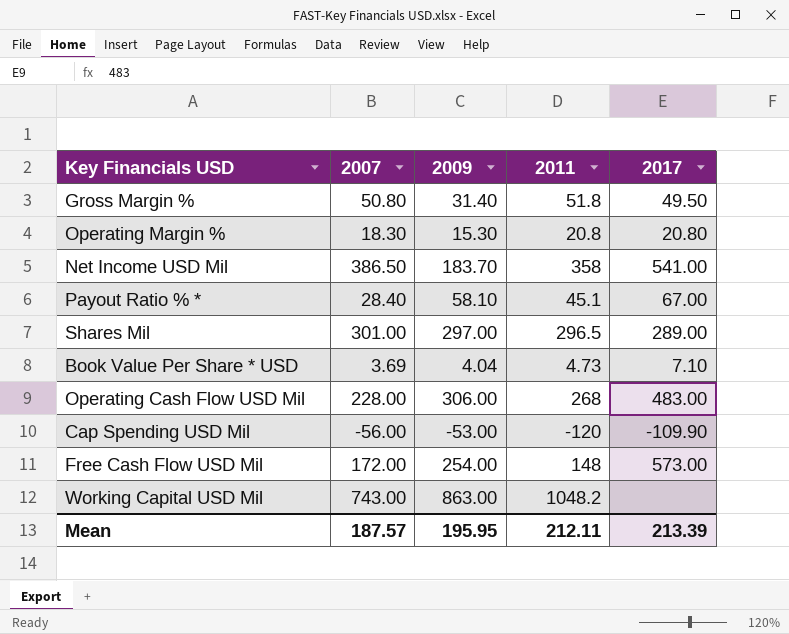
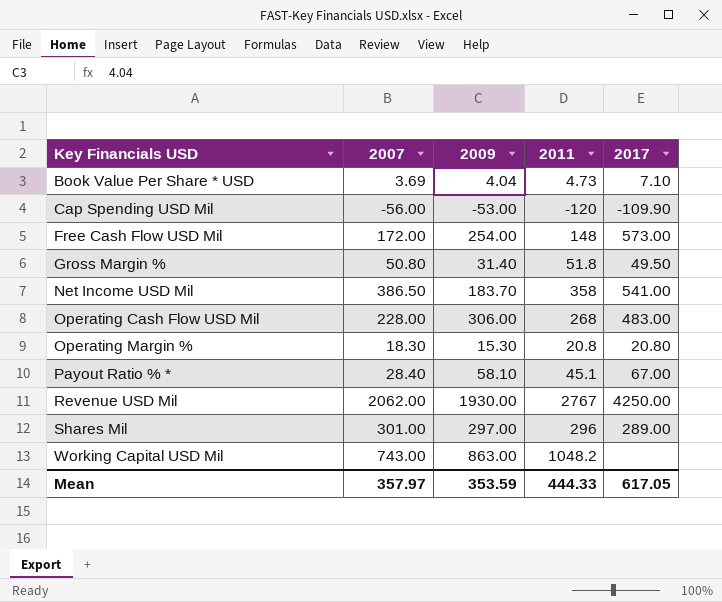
row order: none -> Key Financials USD ascending
row Revenue USD Mil: none -> 2062.00 | 1930.00 | 2767 | 4250.00
Shares Mil | 2011: 296.5 -> 296
Mean | 2007: 187.57 -> 357.97
Mean | 2009: 195.95 -> 353.59
Mean | 2011: 212.11 -> 444.33
Mean | 2017: 213.39 -> 617.05

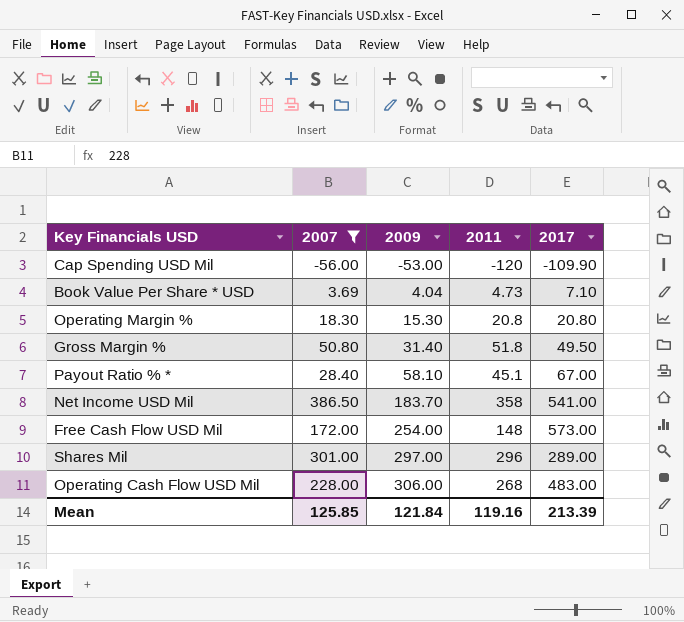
filter: none -> 2007 <= 386.50
row order: Key Financials USD ascending -> 2009 ascending
Mean | 2007: 357.97 -> 125.85
Mean | 2009: 353.59 -> 121.84
Mean | 2011: 444.33 -> 119.16
Mean | 2017: 617.05 -> 213.39

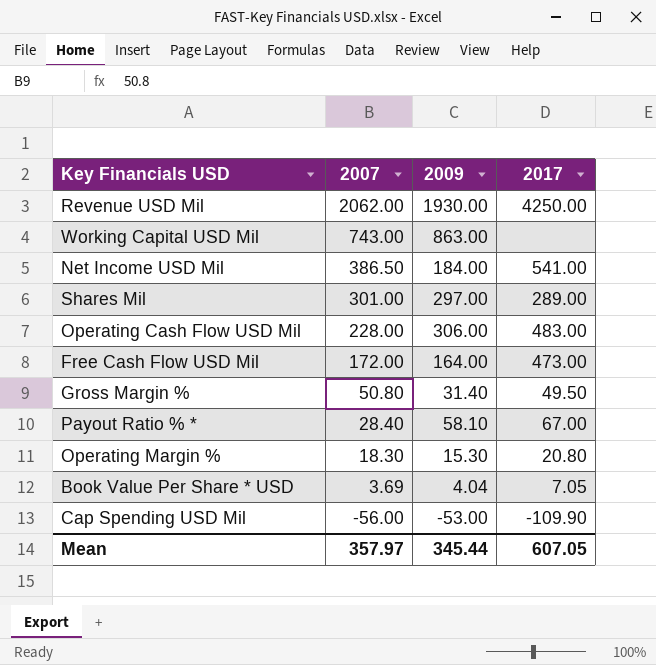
filter: 2007 <= 386.50 -> none
row order: 2009 ascending -> 2007 descending
column 2011 | position: 4 -> none
Net Income USD Mil | 2009: 183.70 -> 184.00
Free Cash Flow USD Mil | 2009: 254.00 -> 164.00
Free Cash Flow USD Mil | 2017: 573.00 -> 473.00
Book Value Per Share * USD | 2017: 7.10 -> 7.05
Mean | 2007: 125.85 -> 357.97
Mean | 2009: 121.84 -> 345.44
Mean | 2017: 213.39 -> 607.05

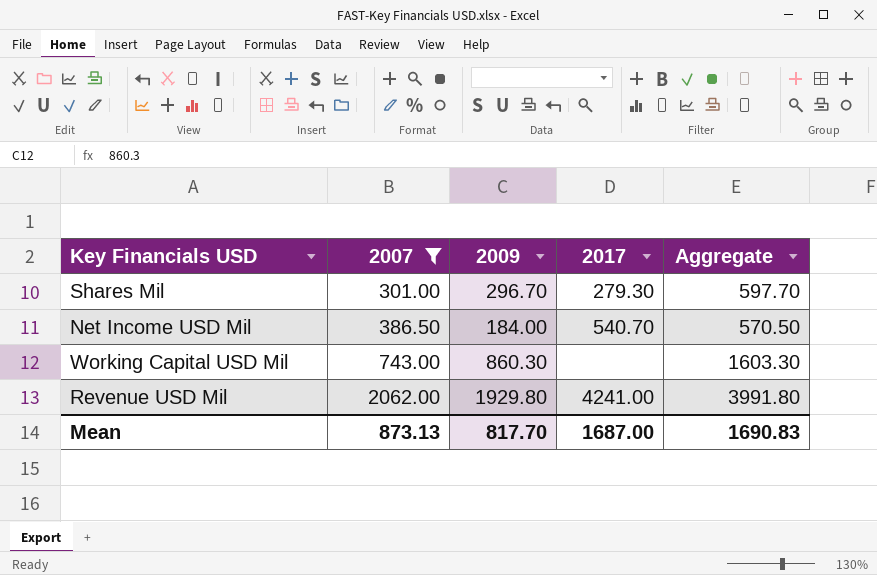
filter: none -> 2007 >= 301.00
row order: 2007 descending -> 2007 ascending
column Aggregate | formula: none -> [2007] + [2009]
Shares Mil | 2009: 297.00 -> 296.70
Shares Mil | 2017: 289.00 -> 279.30
Net Income USD Mil | 2017: 541.00 -> 540.70
Working Capital USD Mil | 2009: 863.00 -> 860.30
Revenue USD Mil | 2009: 1930.00 -> 1929.80
Revenue USD Mil | 2017: 4250.00 -> 4241.00
Mean | 2007: 357.97 -> 873.13
Mean | 2009: 345.44 -> 817.70
Mean | 2017: 607.05 -> 1687.00

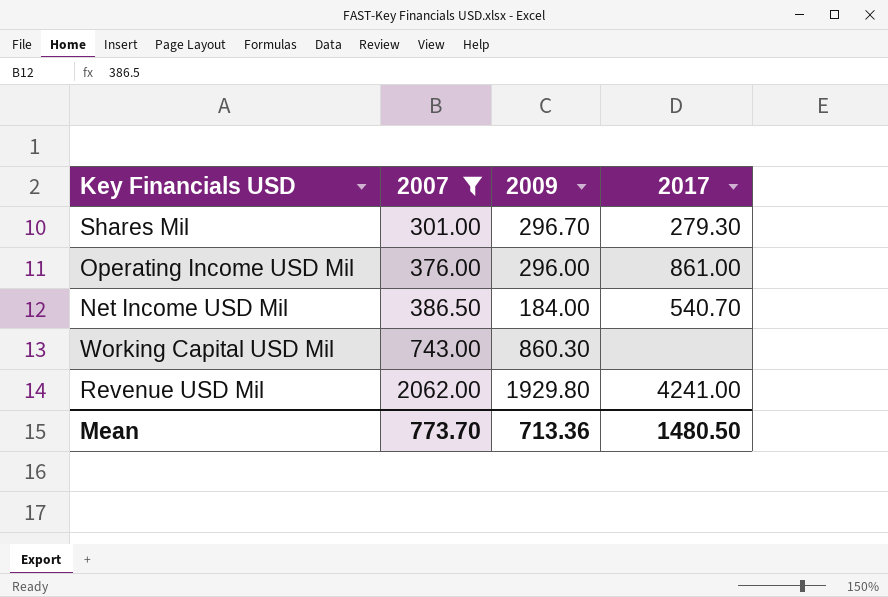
column Aggregate | formula: [2007] + [2009] -> none
row Operating Income USD Mil: none -> 376.00 | 296.00 | 861.00
Mean | 2007: 873.13 -> 773.70
Mean | 2009: 817.70 -> 713.36
Mean | 2017: 1687.00 -> 1480.50

